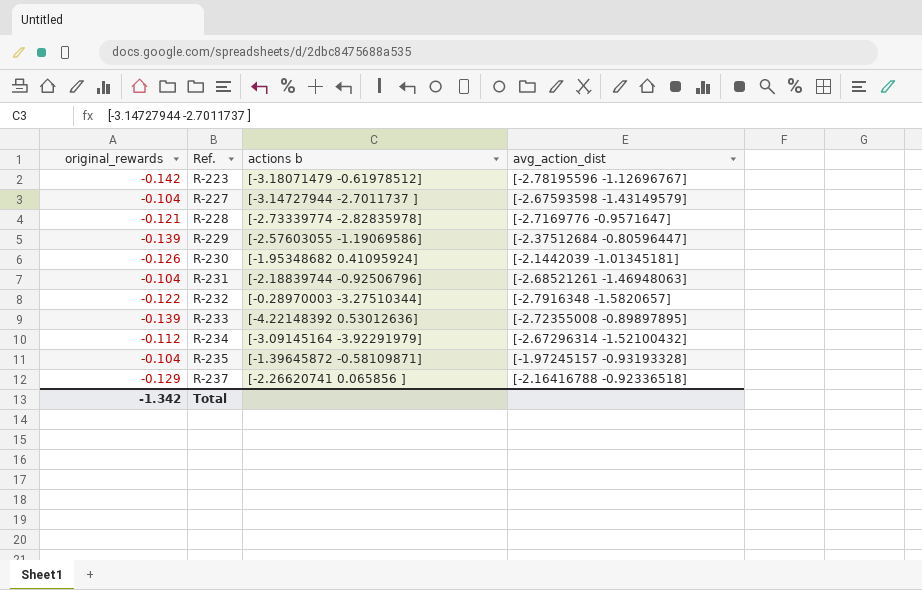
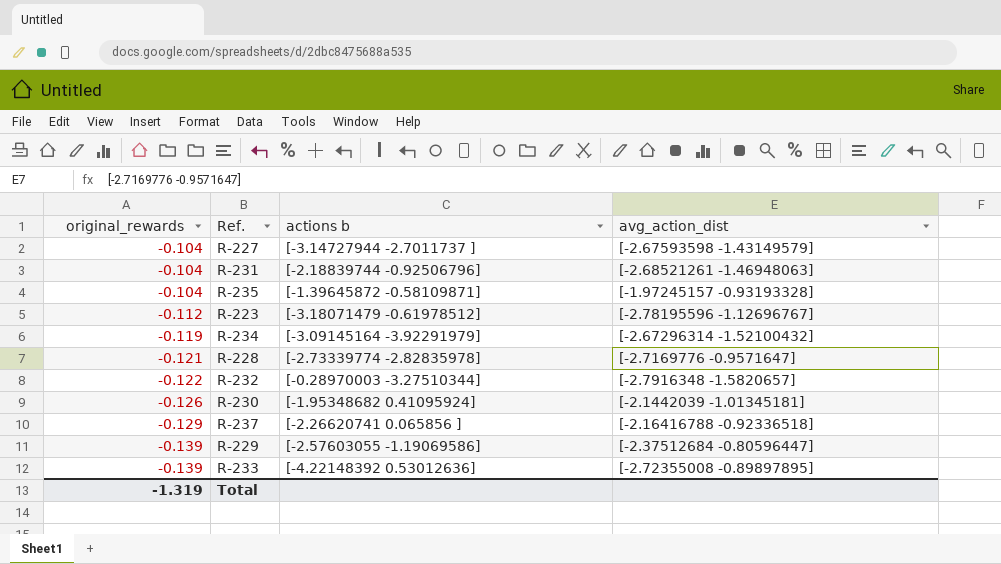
row order: Ref. ascending -> original_rewards descending
R-223 | original_rewards: -0.142 -> -0.112
R-234 | original_rewards: -0.112 -> -0.119
Total | original_rewards: -1.342 -> -1.319

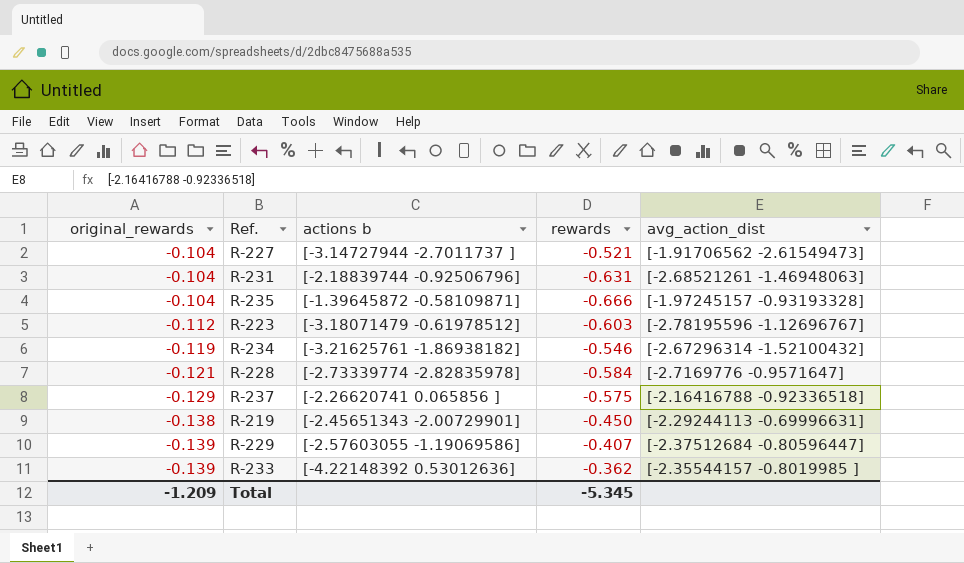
column rewards | position: none -> 4
row R-232: -0.122 | [-0.28970003 -3.27510344] | [-2.7916348 -1.5820657] -> none
row R-230: -0.126 | [-1.95348682 0.41095924] | [-2.1442039 -1.01345181] -> none
R-227 | avg_action_dist: [-2.67593598 -1.43149579] -> [-1.91706562 -2.61549473]
R-234 | actions b: [-3.09145164 -3.92291979] -> [-3.21625761 -1.86938182]
row R-219: none -> -0.138 | [-2.45651343 -2.00729901] | -0.450 | [-2.29244113 -0.69996631]
R-233 | avg_action_dist: [-2.72355008 -0.89897895] -> [-2.35544157 -0.8019985 ]
Total | original_rewards: -1.319 -> -1.209

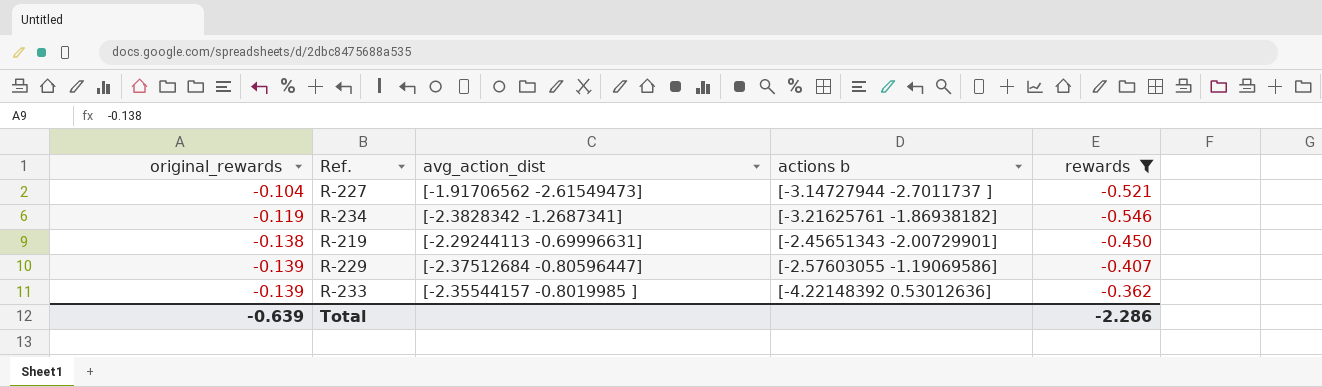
filter: none -> rewards >= -0.546
column avg_action_dist | position: 5 -> 3
R-234 | avg_action_dist: [-2.67296314 -1.52100432] -> [-2.3828342 -1.2687341]
Total | original_rewards: -1.209 -> -0.639
Total | rewards: -5.345 -> -2.286

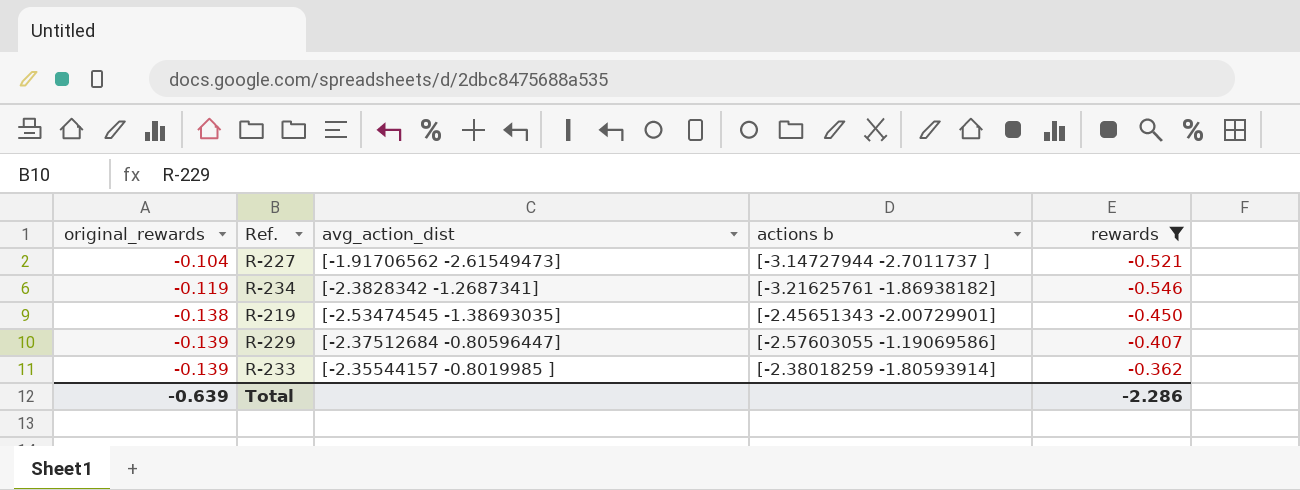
R-219 | avg_action_dist: [-2.29244113 -0.69996631] -> [-2.53474545 -1.38693035]
R-233 | actions b: [-4.22148392 0.53012636] -> [-2.38018259 -1.80593914]

